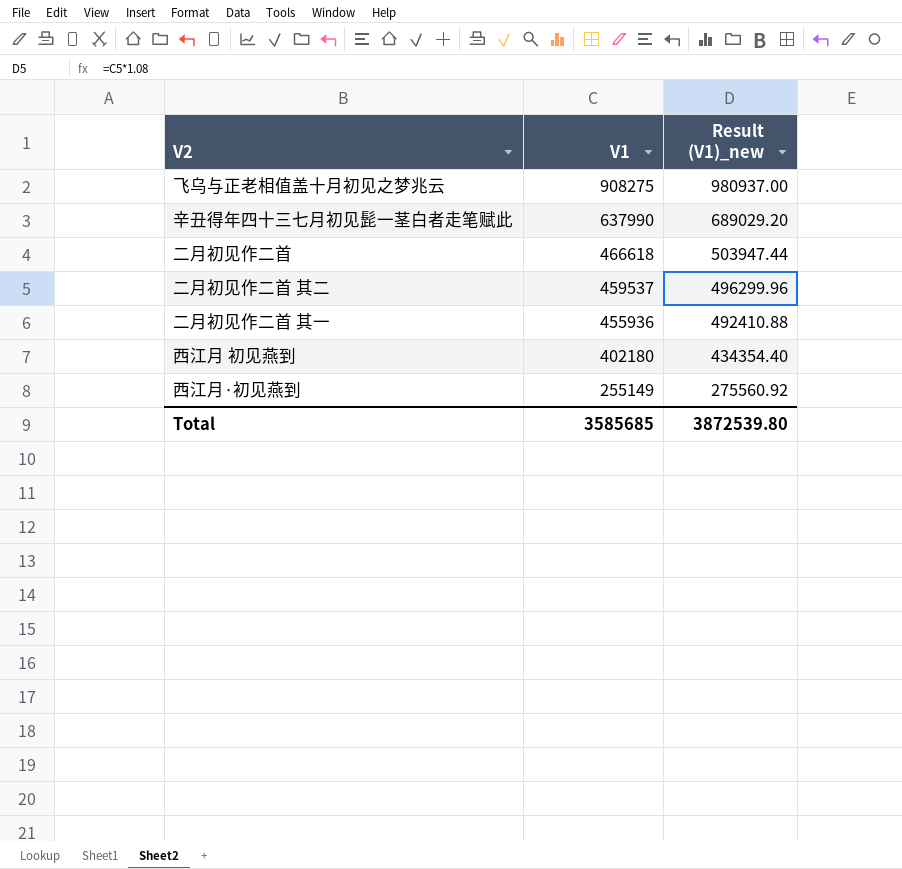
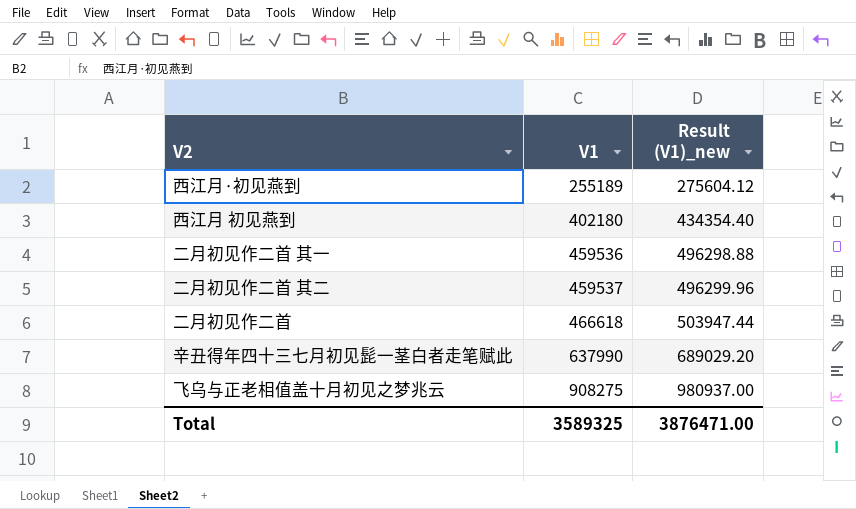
row order: V1 descending -> V1 ascending
西江月·初见燕到 | V1: 255149 -> 255189
西江月·初见燕到 | Result (V1)_new: 275560.92 -> 275604.12
二月初见作二首 其一 | V1: 455936 -> 459536
二月初见作二首 其一 | Result (V1)_new: 492410.88 -> 496298.88
Total | V1: 3585685 -> 3589325
Total | Result (V1)_new: 3872539.80 -> 3876471.00

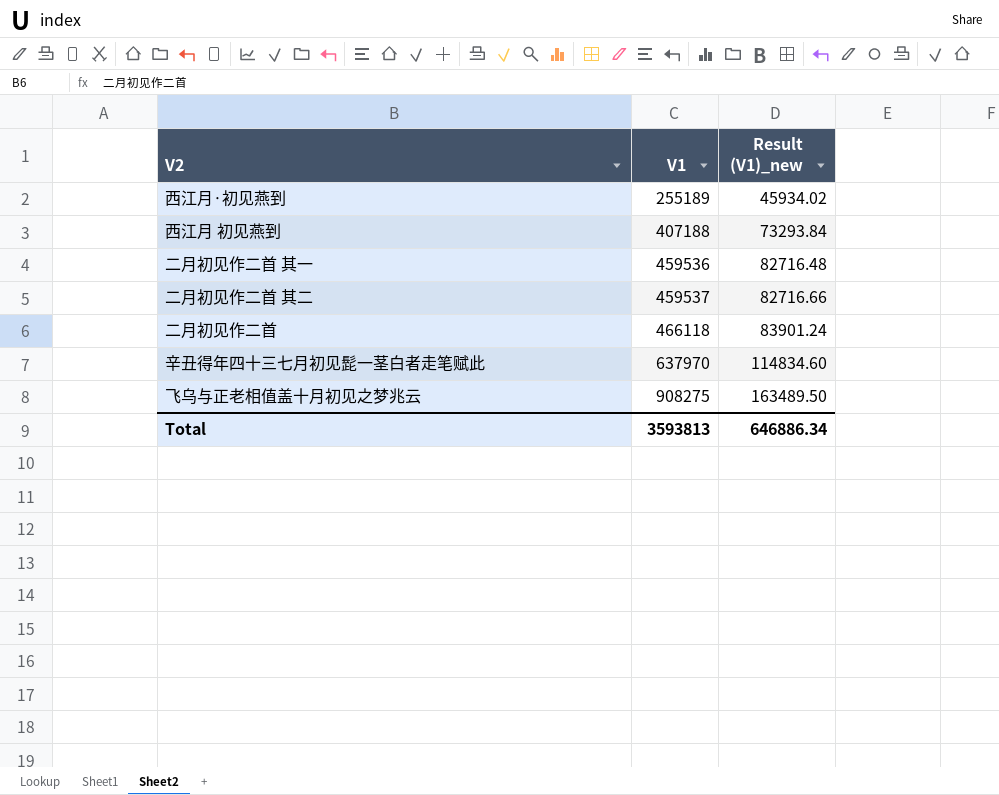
column Result (V1)_new | formula: [V1] * 1.08 -> [V1] * 0.18
西江月 初见燕到 | V1: 402180 -> 407188
二月初见作二首 | V1: 466618 -> 466118
辛丑得年四十三七月初见髭一茎白者走笔赋此 | V1: 637990 -> 637970
Total | V1: 3589325 -> 3593813
Total | Result (V1)_new: 3876471.00 -> 646886.34

